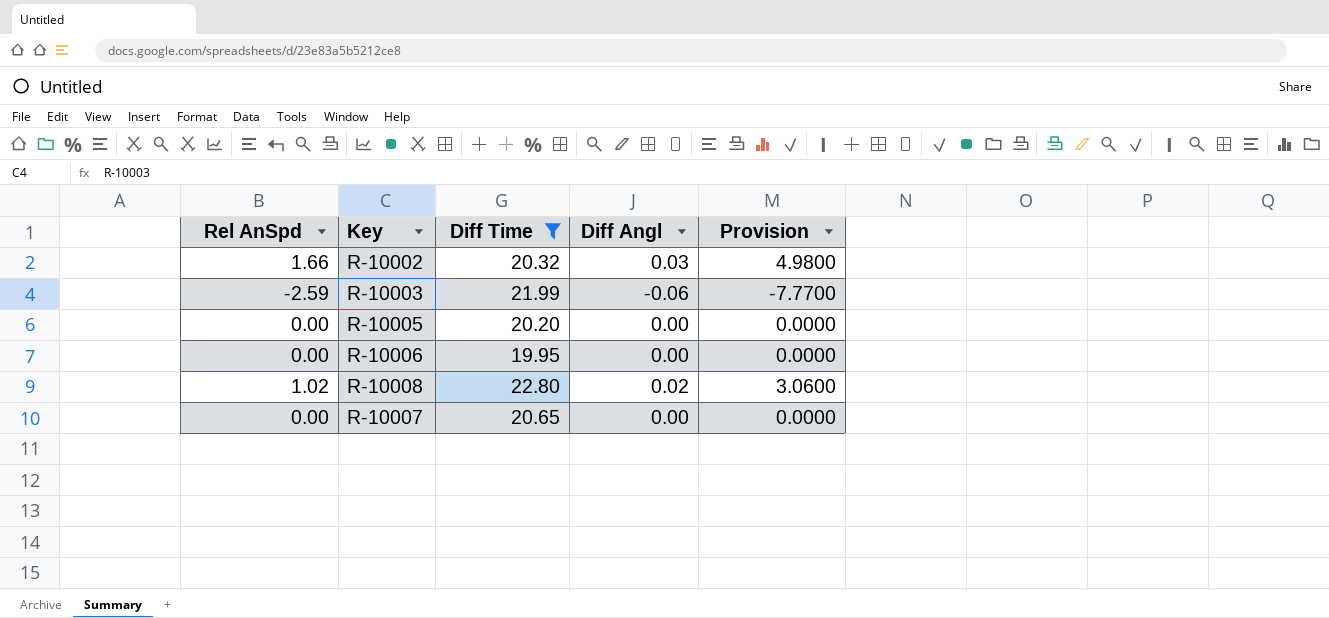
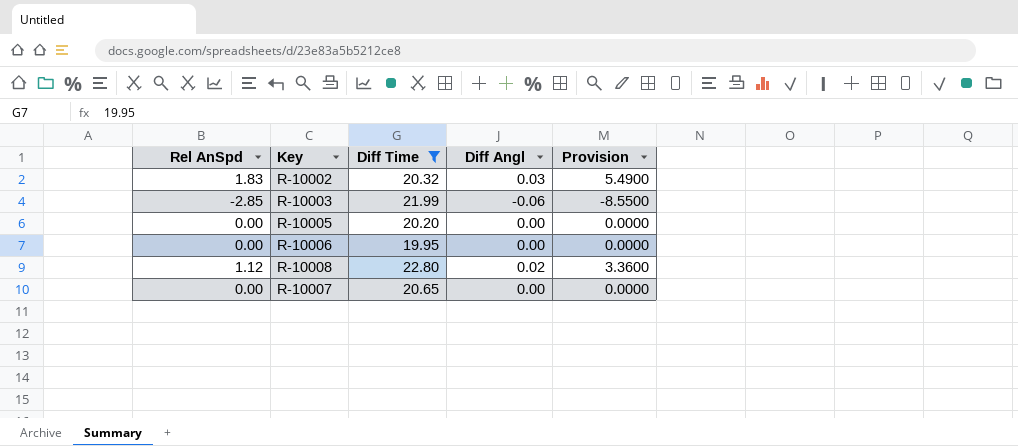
R-10002 | Rel AnSpd: 1.66 -> 1.83
R-10002 | Provision: 4.9800 -> 5.4900
R-10003 | Rel AnSpd: -2.59 -> -2.85
R-10003 | Provision: -7.7700 -> -8.5500
R-10008 | Rel AnSpd: 1.02 -> 1.12
R-10008 | Provision: 3.0600 -> 3.3600

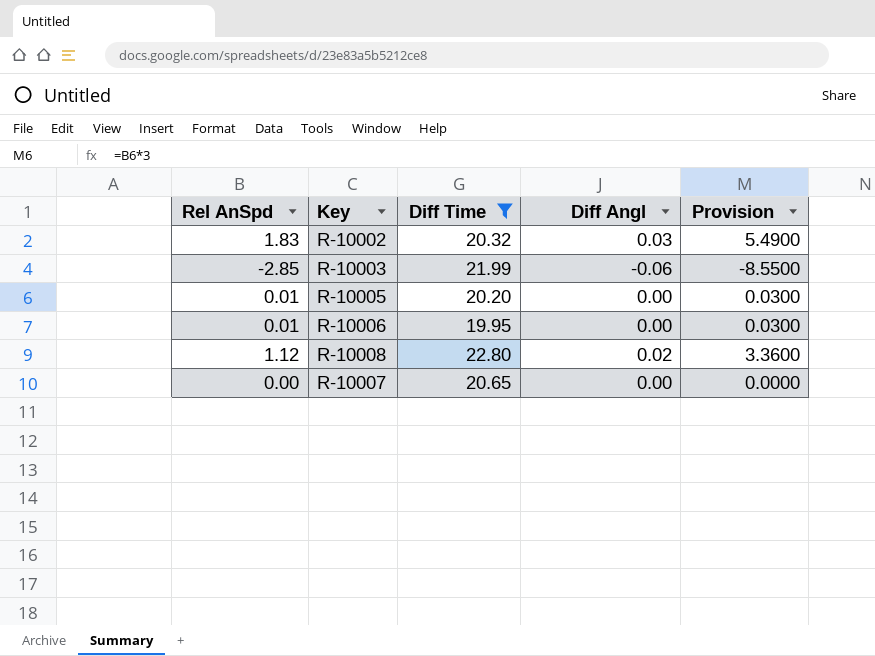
R-10005 | Rel AnSpd: 0.00 -> 0.01
R-10005 | Provision: 0.0000 -> 0.0300
R-10006 | Rel AnSpd: 0.00 -> 0.01
R-10006 | Provision: 0.0000 -> 0.0300

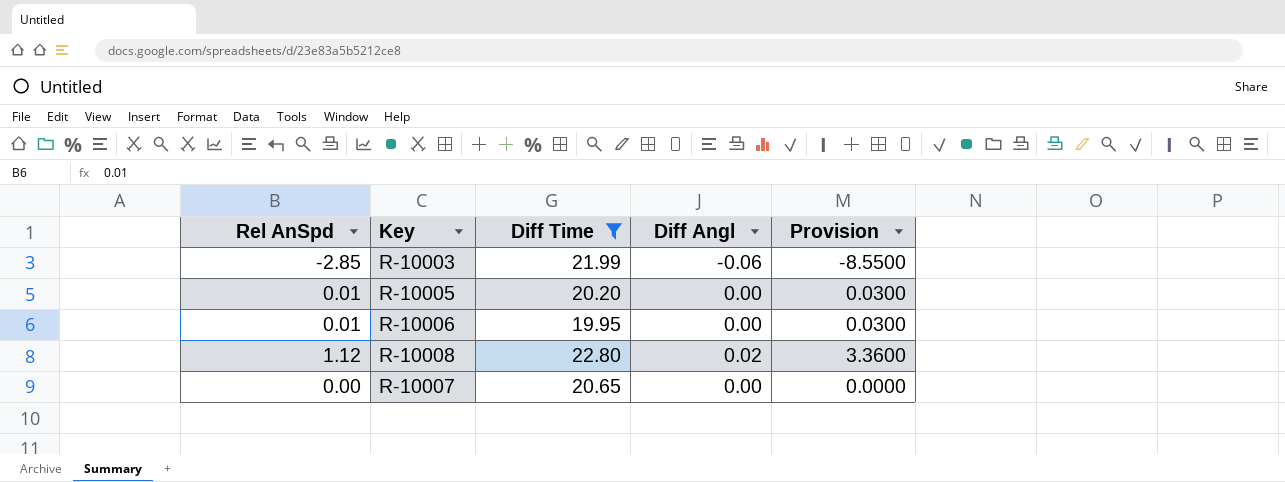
row R-10002: 1.83 | 20.32 | 0.03 | 5.4900 -> none

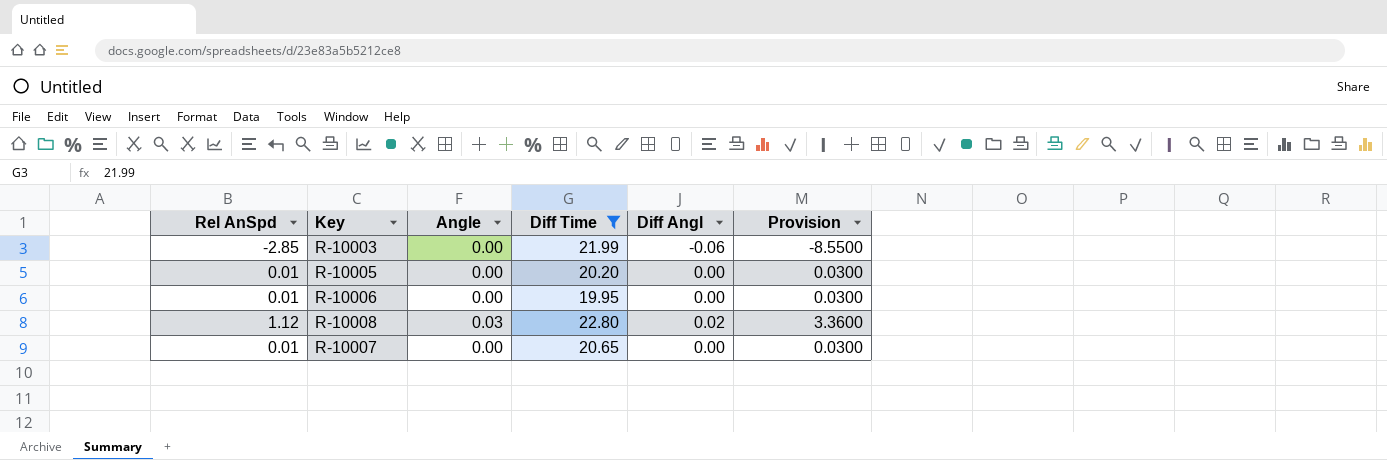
column Angle | position: none -> 3
R-10007 | Rel AnSpd: 0.00 -> 0.01
R-10007 | Provision: 0.0000 -> 0.0300

